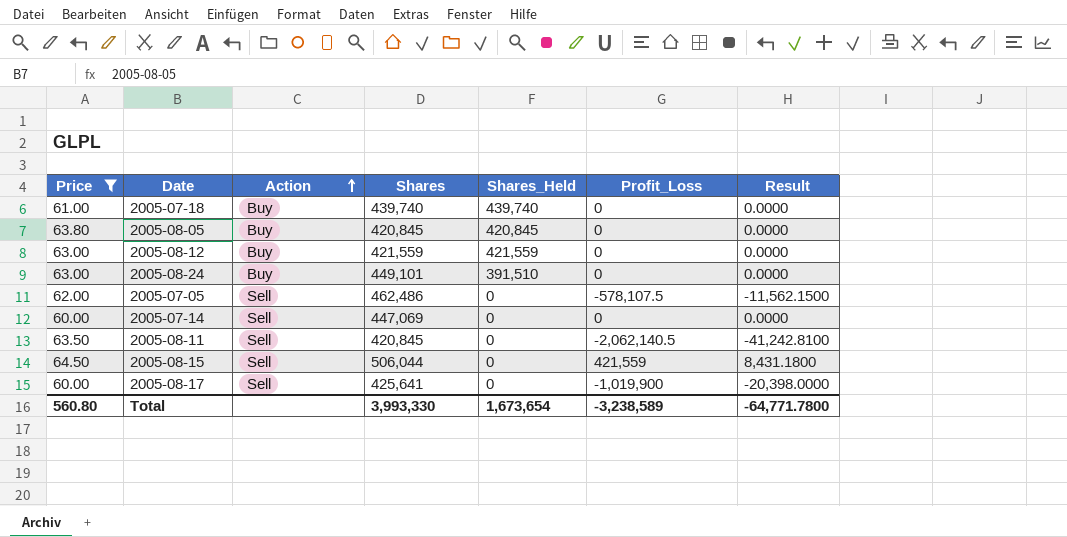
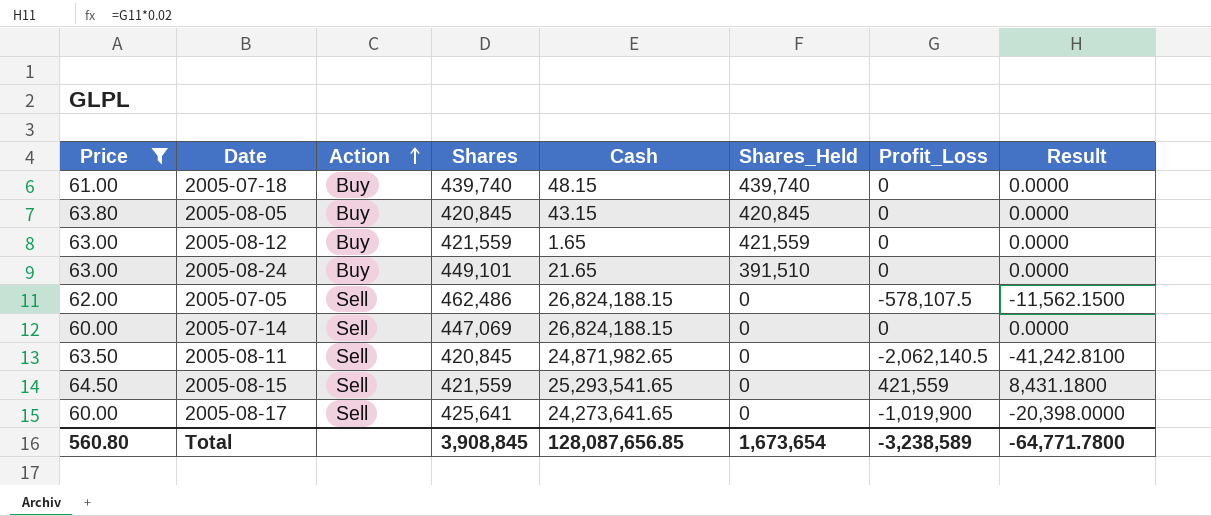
column Cash | position: none -> 5
2005-08-15 | Shares: 506,044 -> 421,559
Total | Shares: 3,993,330 -> 3,908,845

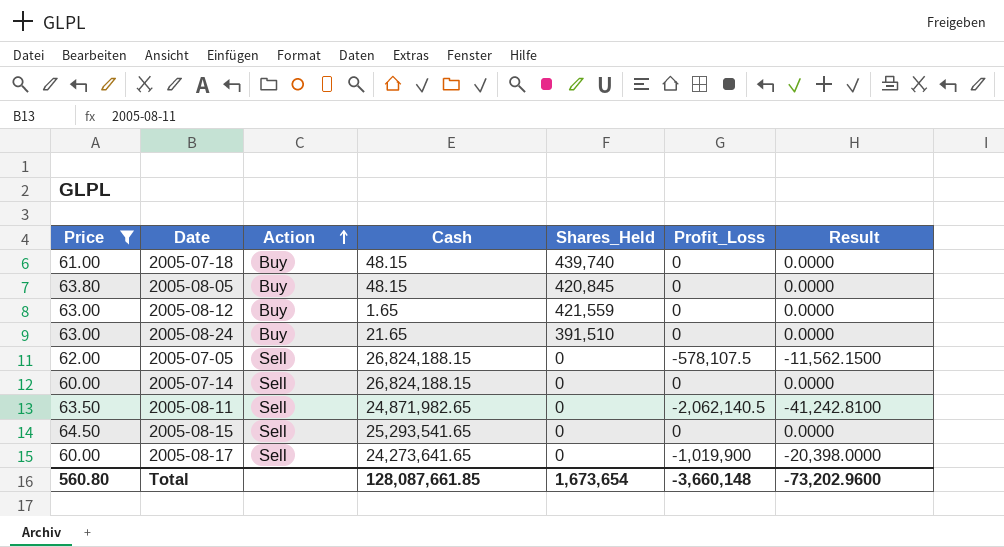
column Shares | position: 4 -> none
2005-08-05 | Cash: 43.15 -> 48.15
2005-08-15 | Profit_Loss: 421,559 -> 0
2005-08-15 | Result: 8,431.1800 -> 0.0000
Total | Cash: 128,087,656.85 -> 128,087,661.85
Total | Profit_Loss: -3,238,589 -> -3,660,148
Total | Result: -64,771.7800 -> -73,202.9600

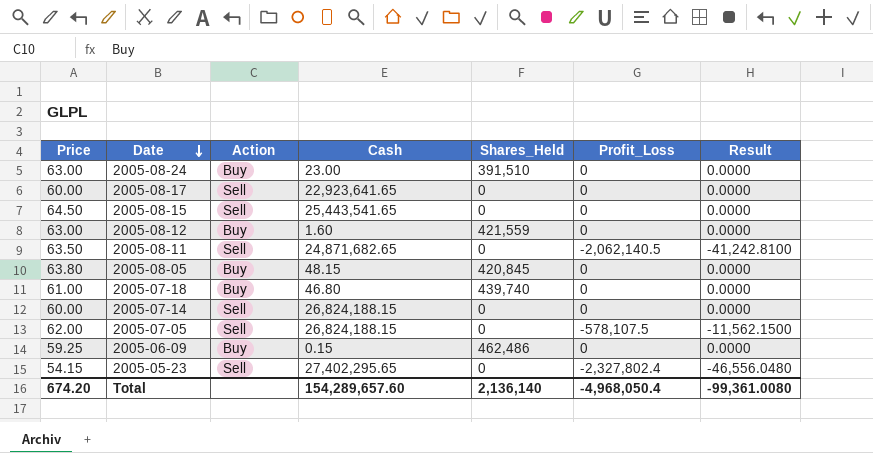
filter: Price >= 60.00 -> none
row order: Action ascending -> Date descending
2005-08-24 | Cash: 21.65 -> 23.00
2005-08-17 | Cash: 24,273,641.65 -> 22,923,641.65
2005-08-17 | Profit_Loss: -1,019,900 -> 0
2005-08-17 | Result: -20,398.0000 -> 0.0000
2005-08-15 | Cash: 25,293,541.65 -> 25,443,541.65
2005-08-12 | Cash: 1.65 -> 1.60
2005-08-11 | Cash: 24,871,982.65 -> 24,871,682.65
2005-07-18 | Cash: 48.15 -> 46.80
Total | Price: 560.80 -> 674.20
Total | Cash: 128,087,661.85 -> 154,289,657.60
Total | Shares_Held: 1,673,654 -> 2,136,140
Total | Profit_Loss: -3,660,148 -> -4,968,050.4
Total | Result: -73,202.9600 -> -99,361.0080

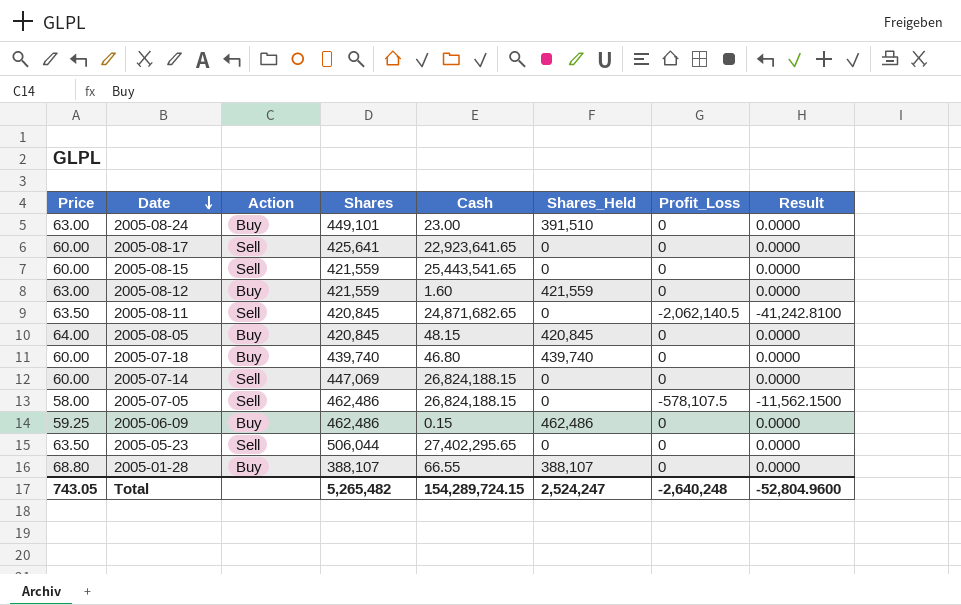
column Shares | position: none -> 4
2005-08-15 | Price: 64.50 -> 60.00
2005-08-05 | Price: 63.80 -> 64.00
2005-07-18 | Price: 61.00 -> 60.00
2005-07-05 | Price: 62.00 -> 58.00
2005-05-23 | Price: 54.15 -> 63.50
2005-05-23 | Profit_Loss: -2,327,802.4 -> 0
2005-05-23 | Result: -46,556.0480 -> 0.0000
row 2005-01-28: none -> 68.80 | Buy | 388,107 | 66.55 | 388,107 | 0 | 0.0000
Total | Price: 674.20 -> 743.05
Total | Cash: 154,289,657.60 -> 154,289,724.15
Total | Shares_Held: 2,136,140 -> 2,524,247
Total | Profit_Loss: -4,968,050.4 -> -2,640,248
Total | Result: -99,361.0080 -> -52,804.9600

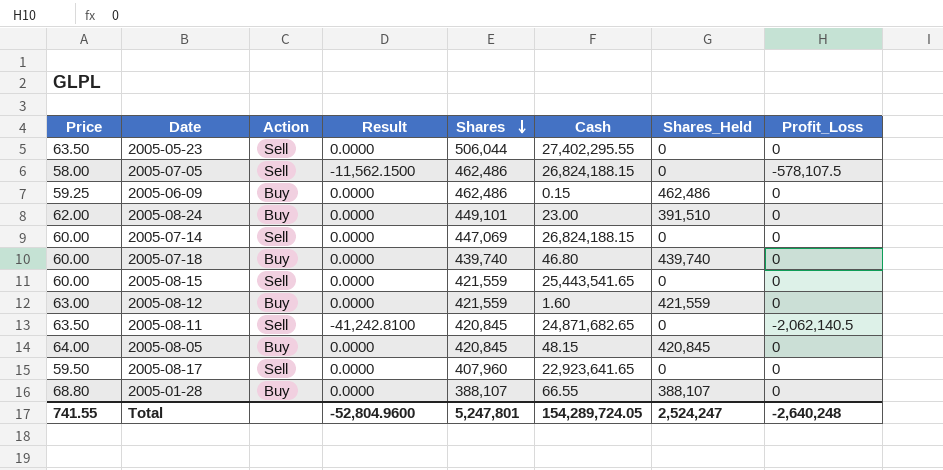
row order: Date descending -> Shares descending
column Result | position: 8 -> 4
2005-05-23 | Cash: 27,402,295.65 -> 27,402,295.55
2005-08-24 | Price: 63.00 -> 62.00
2005-08-17 | Price: 60.00 -> 59.50
2005-08-17 | Shares: 425,641 -> 407,960
Total | Price: 743.05 -> 741.55
Total | Shares: 5,265,482 -> 5,247,801
Total | Cash: 154,289,724.15 -> 154,289,724.05

